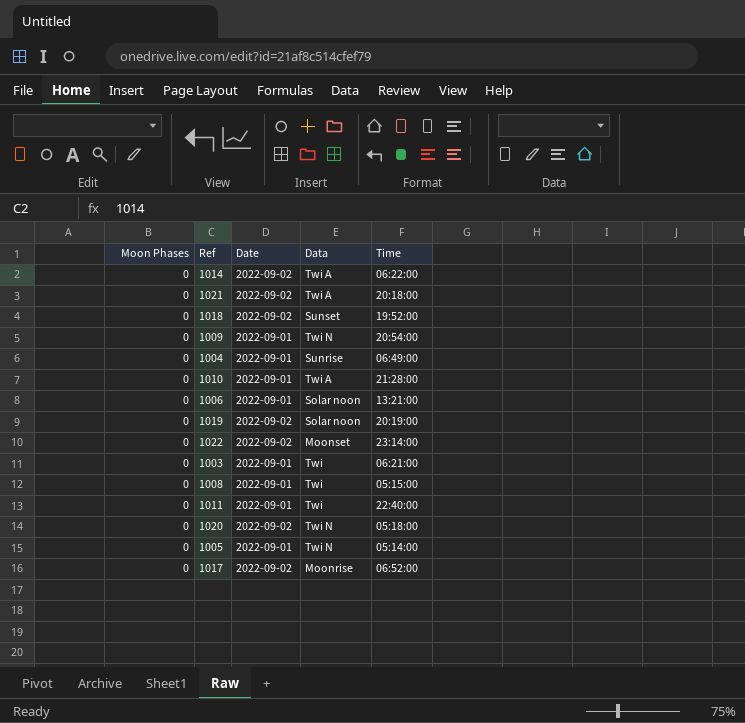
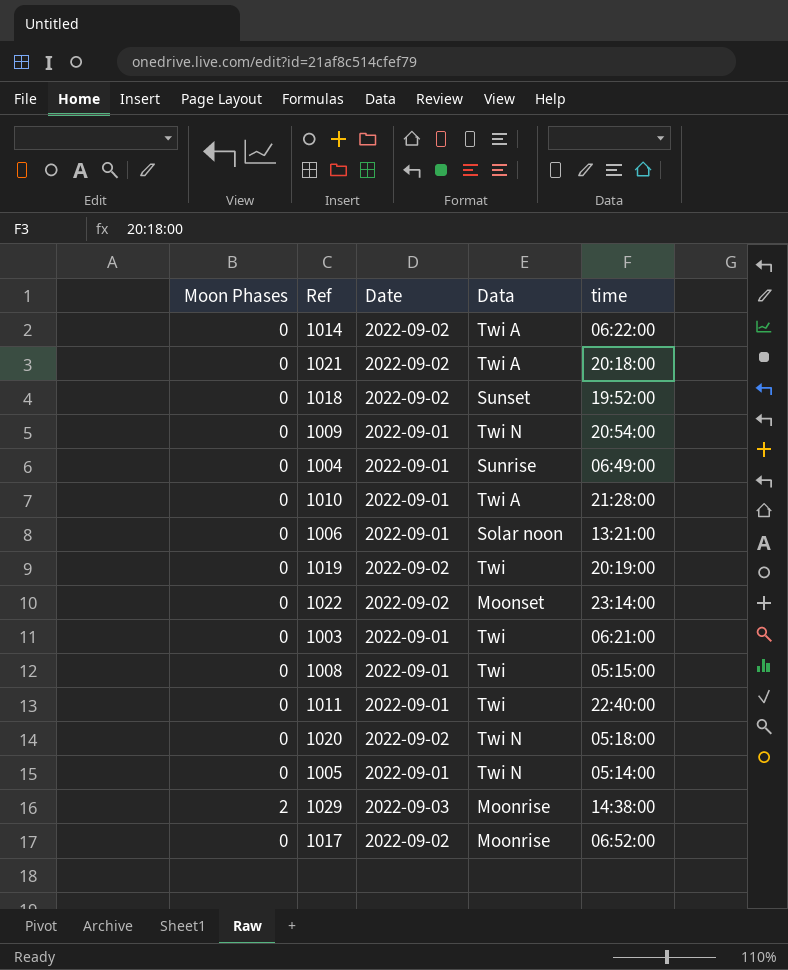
column name: Time -> time
1019 | Data: Solar noon -> Twi
row 1029: none -> 2 | 2022-09-03 | Moonrise | 14:38:00

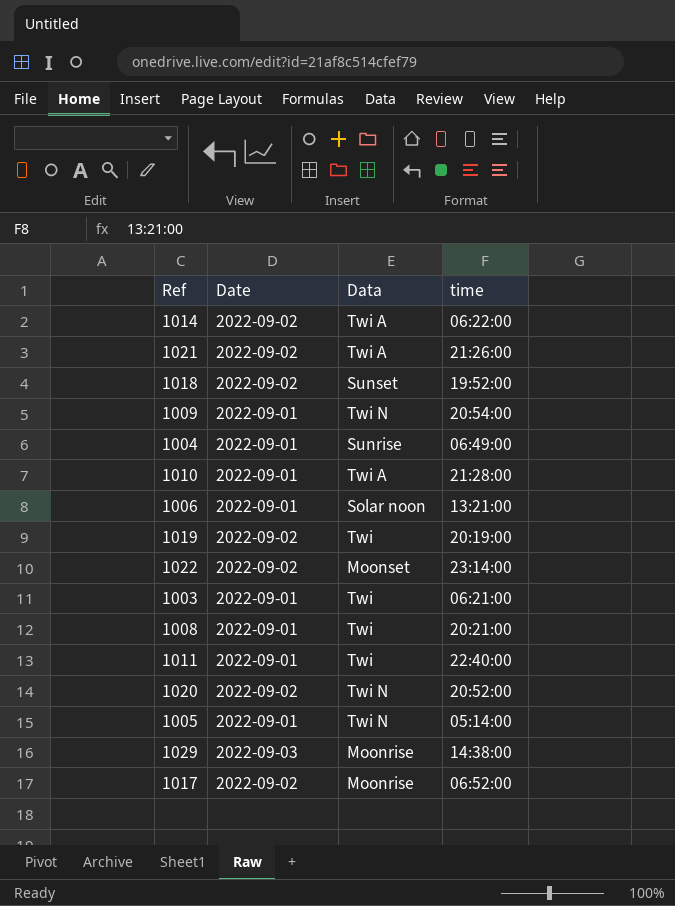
column Moon Phases | position: 1 -> none
1021 | time: 20:18:00 -> 21:26:00
1008 | time: 05:15:00 -> 20:21:00
1020 | time: 05:18:00 -> 20:52:00

